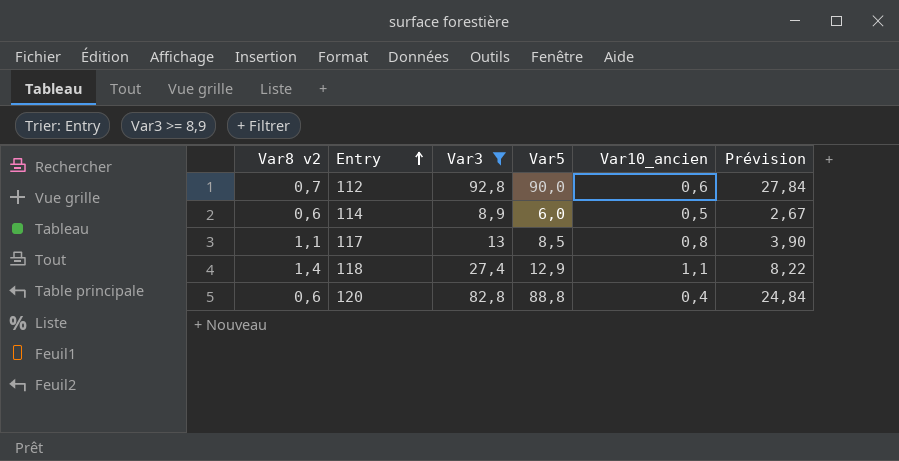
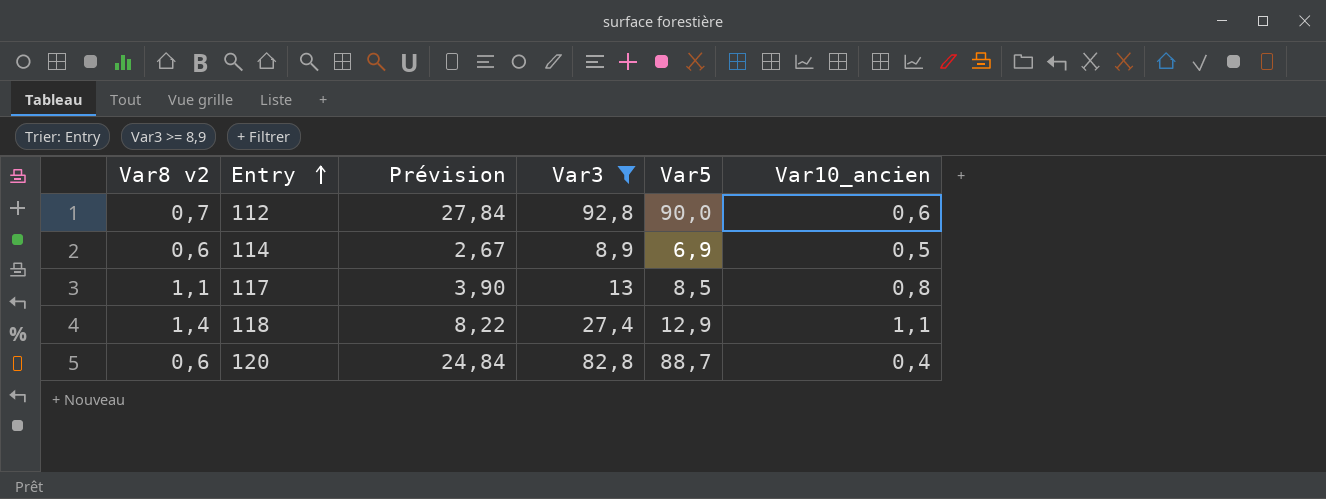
column Prévision | position: 6 -> 3
114 | Var5: 6,0 -> 6,9
120 | Var5: 88,8 -> 88,7

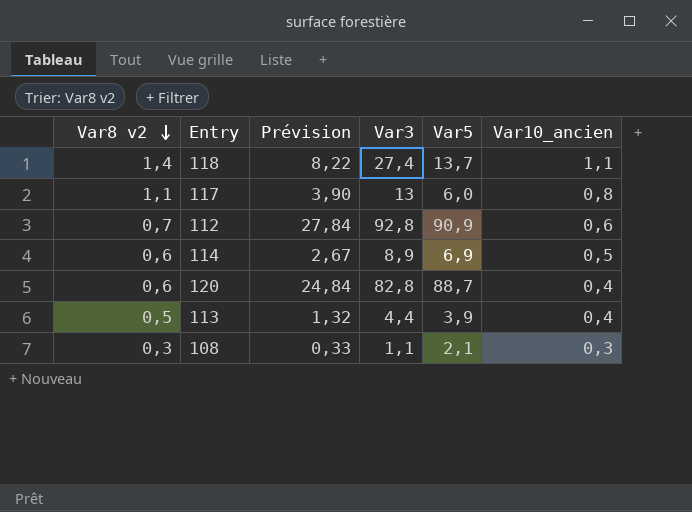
filter: Var3 >= 8,9 -> none
row order: Entry ascending -> Var8 v2 descending
118 | Var5: 12,9 -> 13,7
117 | Var5: 8,5 -> 6,0
112 | Var5: 90,0 -> 90,9

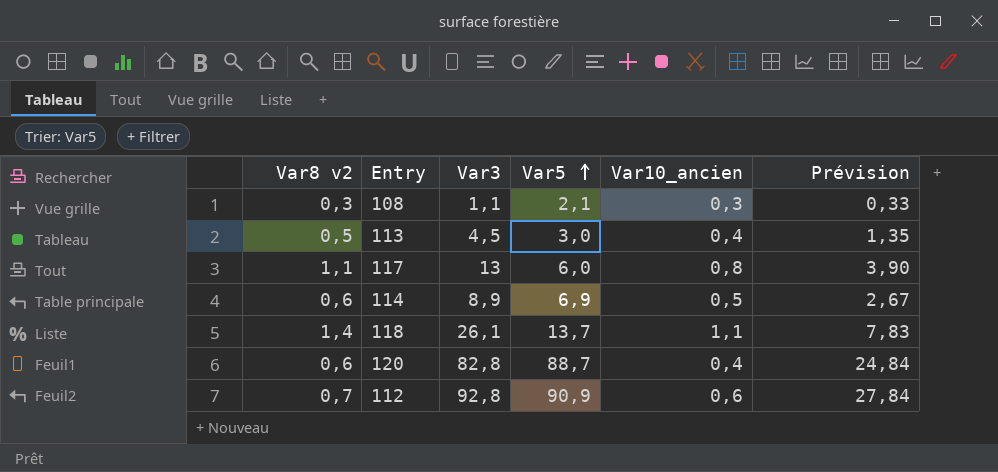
row order: Var8 v2 descending -> Var5 ascending
column Prévision | position: 3 -> 6
113 | Var3: 4,4 -> 4,5
113 | Var5: 3,9 -> 3,0
113 | Prévision: 1,32 -> 1,35
118 | Var3: 27,4 -> 26,1
118 | Prévision: 8,22 -> 7,83

